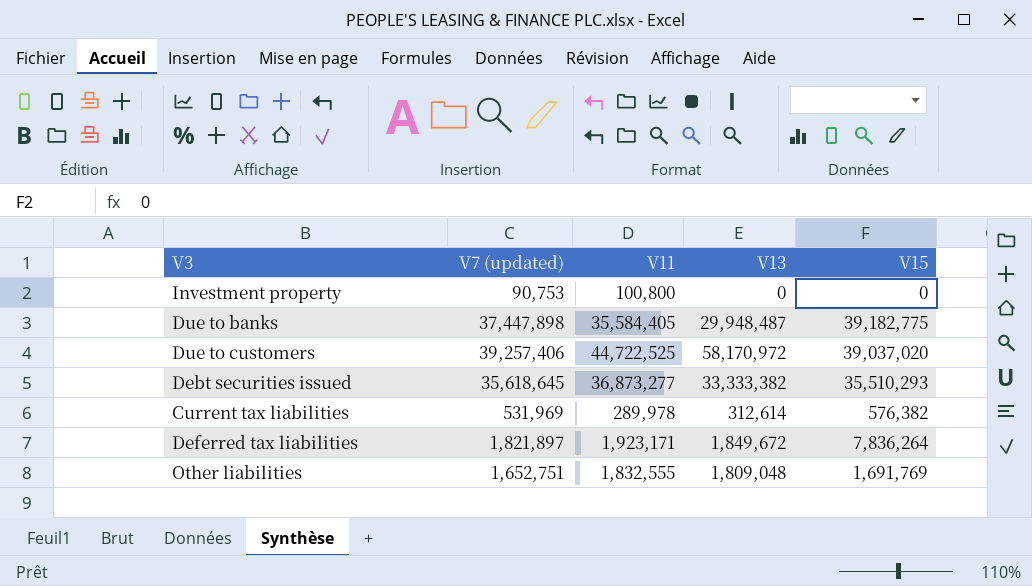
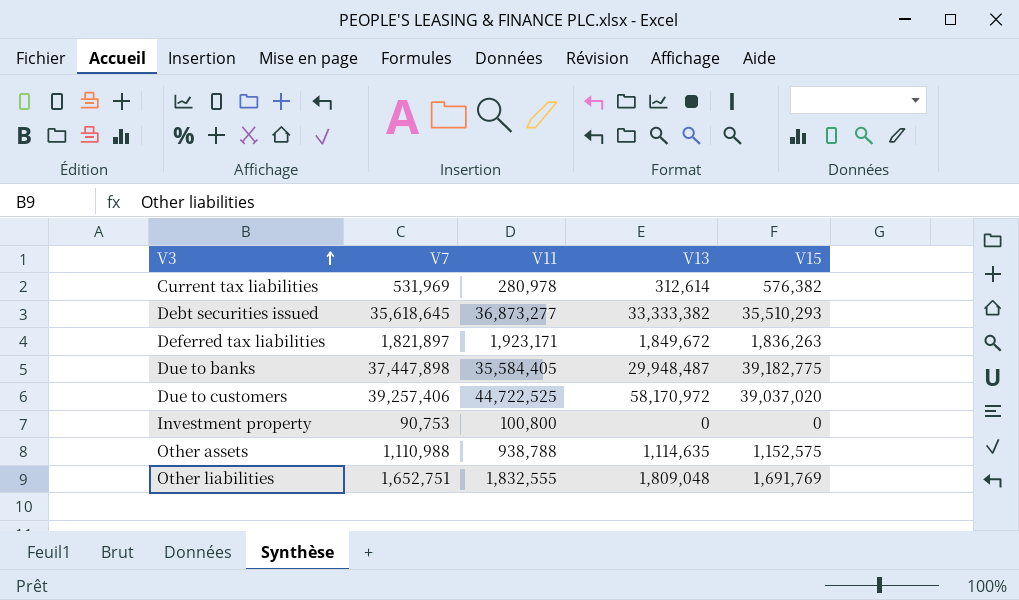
row order: none -> V3 ascending
column name: V7 (updated) -> V7
Current tax liabilities | V11: 289,978 -> 280,978
Deferred tax liabilities | V15: 7,836,264 -> 1,836,263
row Other assets: none -> 1,110,988 | 938,788 | 1,114,635 | 1,152,575

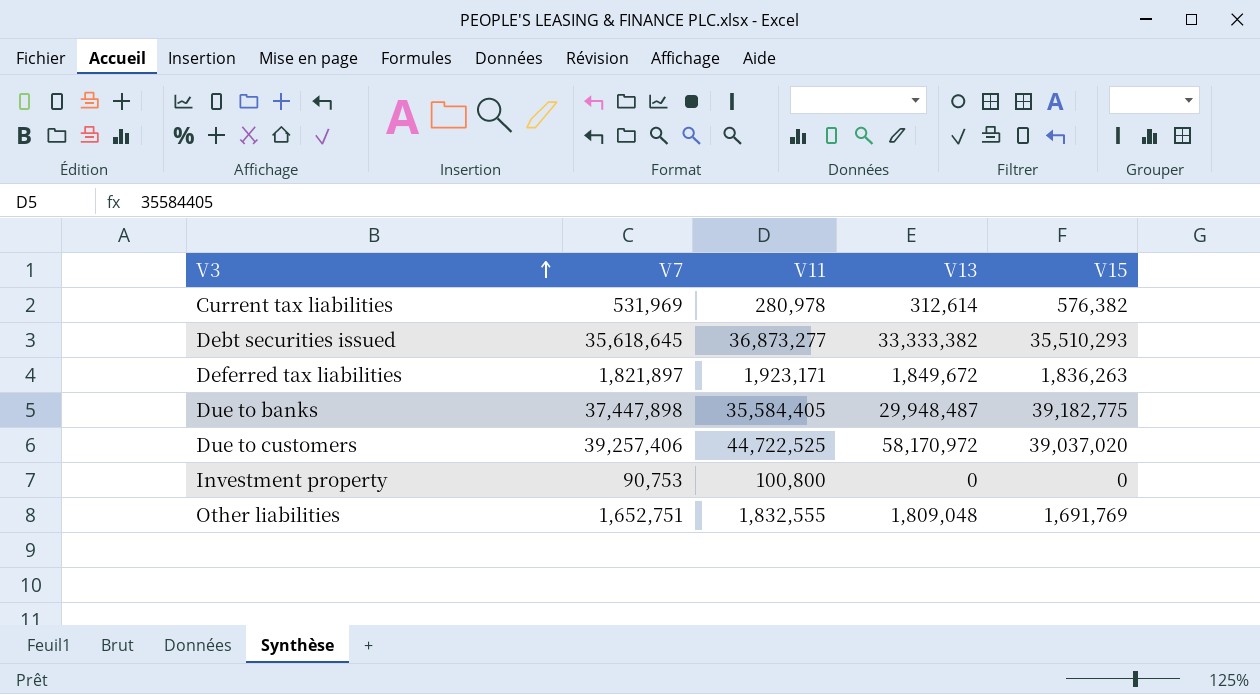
row Other assets: 1,110,988 | 938,788 | 1,114,635 | 1,152,575 -> none

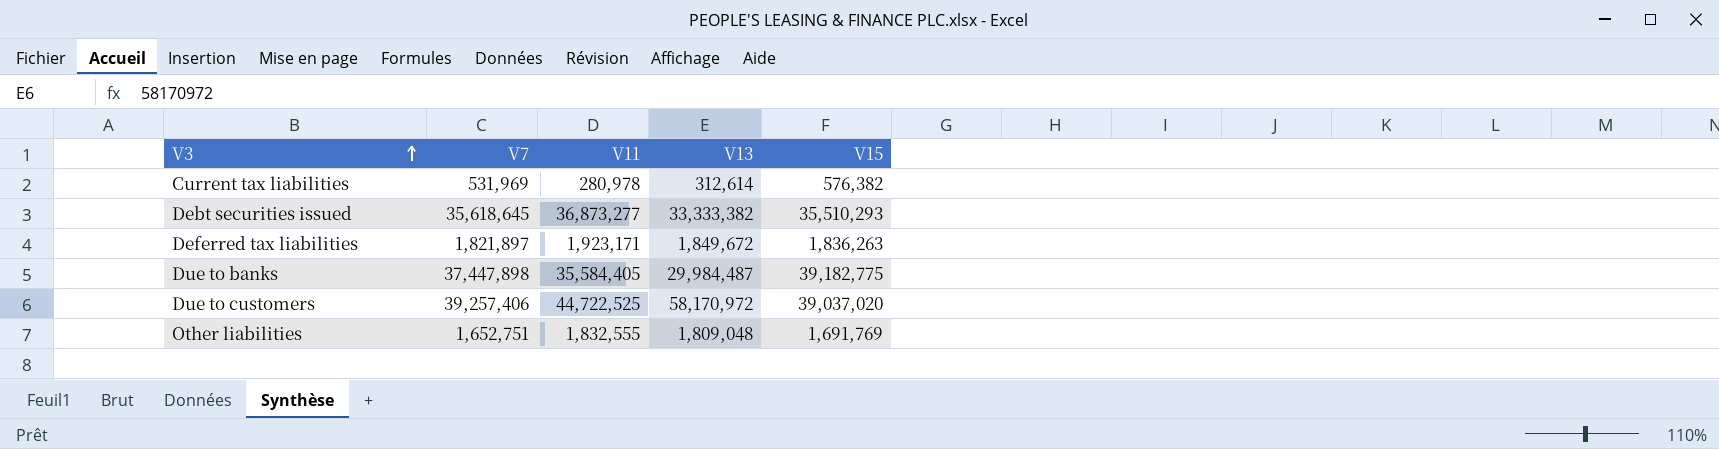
row Investment property: 90,753 | 100,800 | 0 | 0 -> none
Due to banks | V13: 29,948,487 -> 29,984,487

